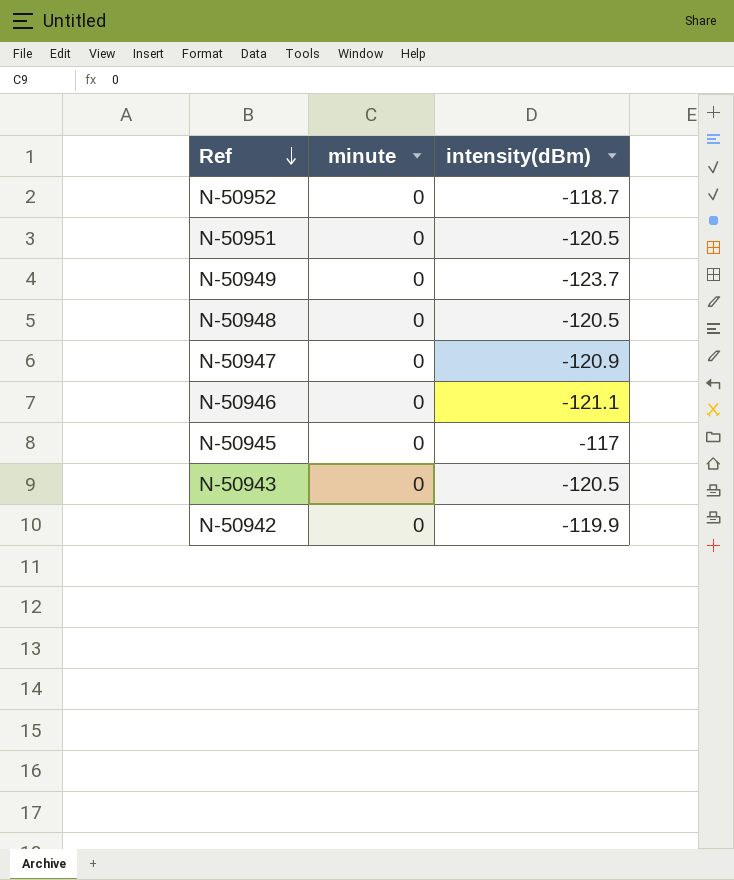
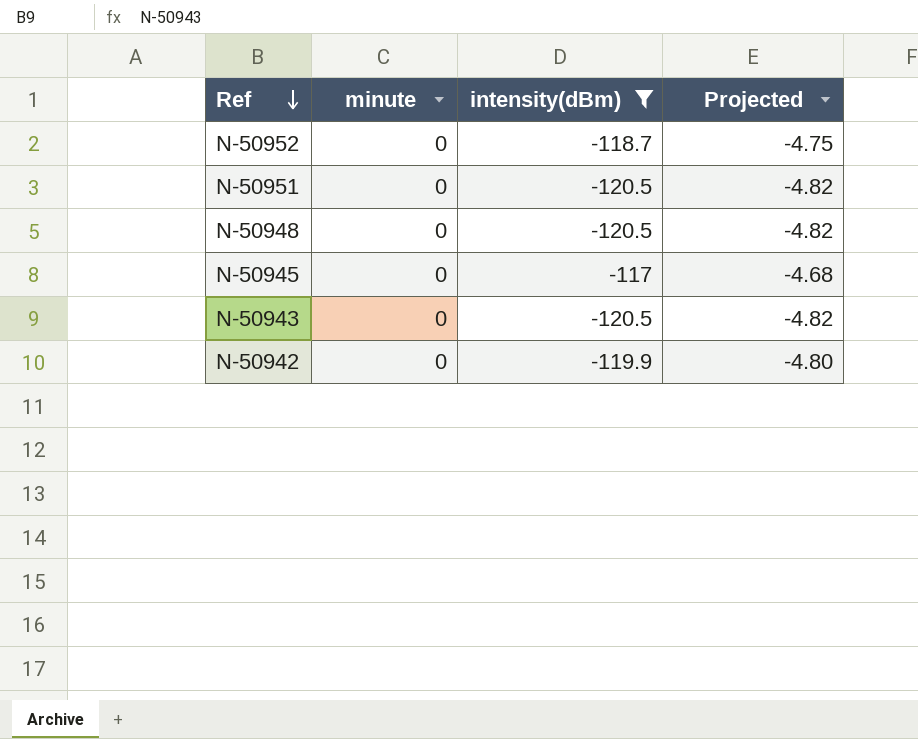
filter: none -> intensity(dBm) >= -120.5
column Projected | formula: none -> [intensity(dBm)] * 0.04

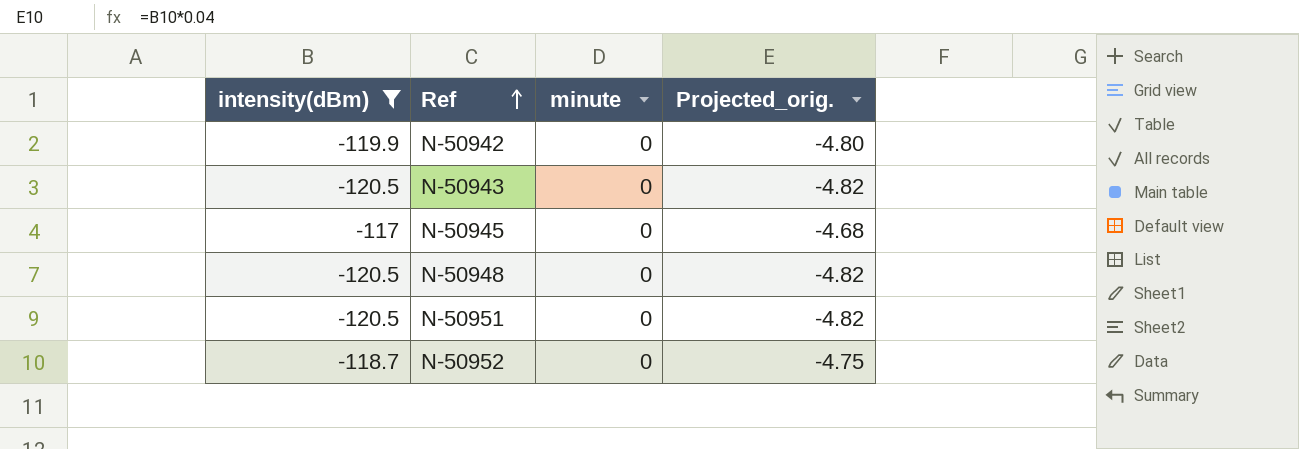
row order: Ref descending -> Ref ascending
column intensity(dBm) | position: 3 -> 1
column name: Projected -> Projected_orig.

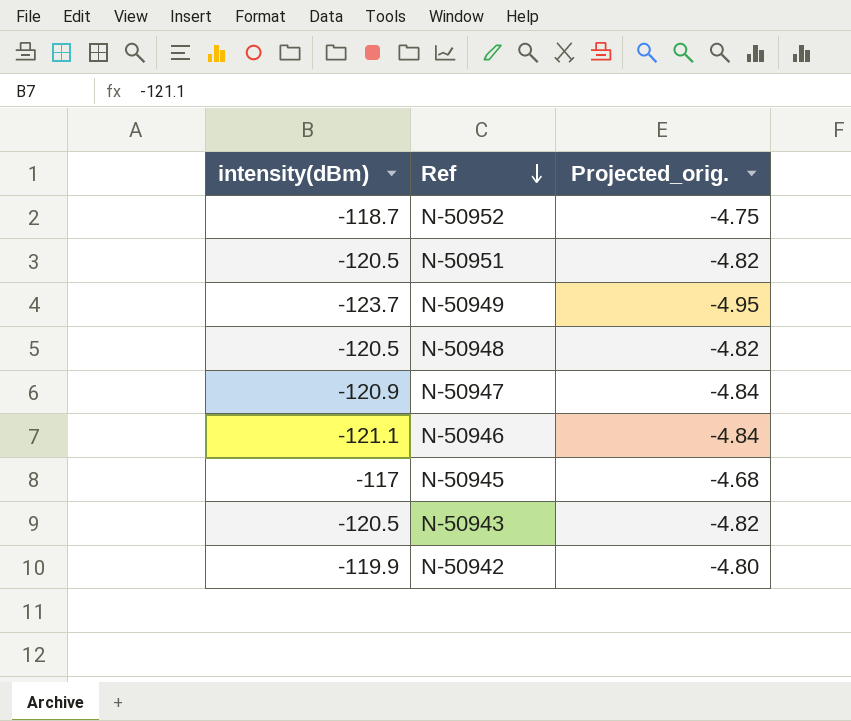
filter: intensity(dBm) >= -120.5 -> none
row order: Ref ascending -> Ref descending
column minute | position: 3 -> none

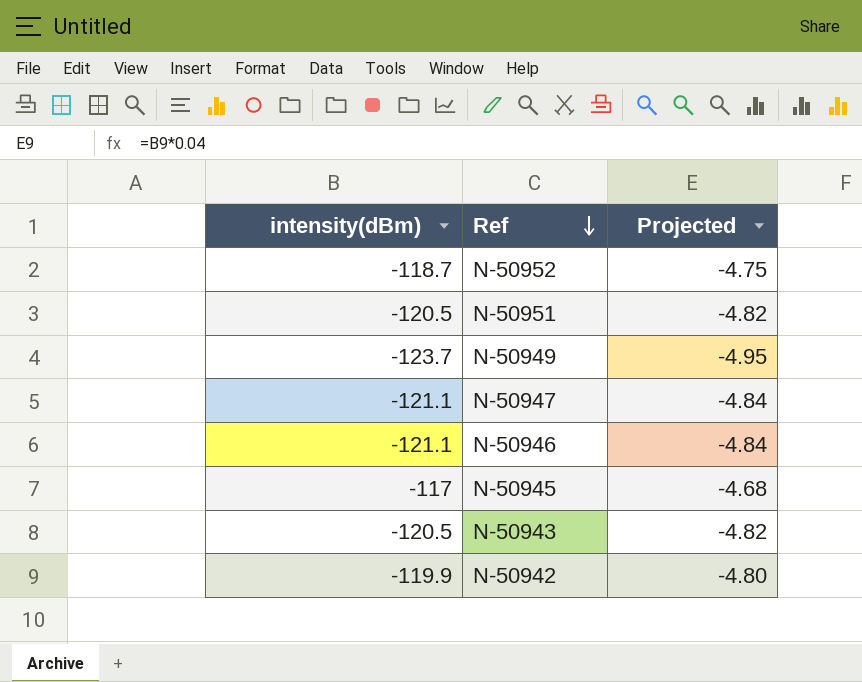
column name: Projected_orig. -> Projected
row N-50948: -120.5 | -4.82 -> none
N-50947 | intensity(dBm): -120.9 -> -121.1

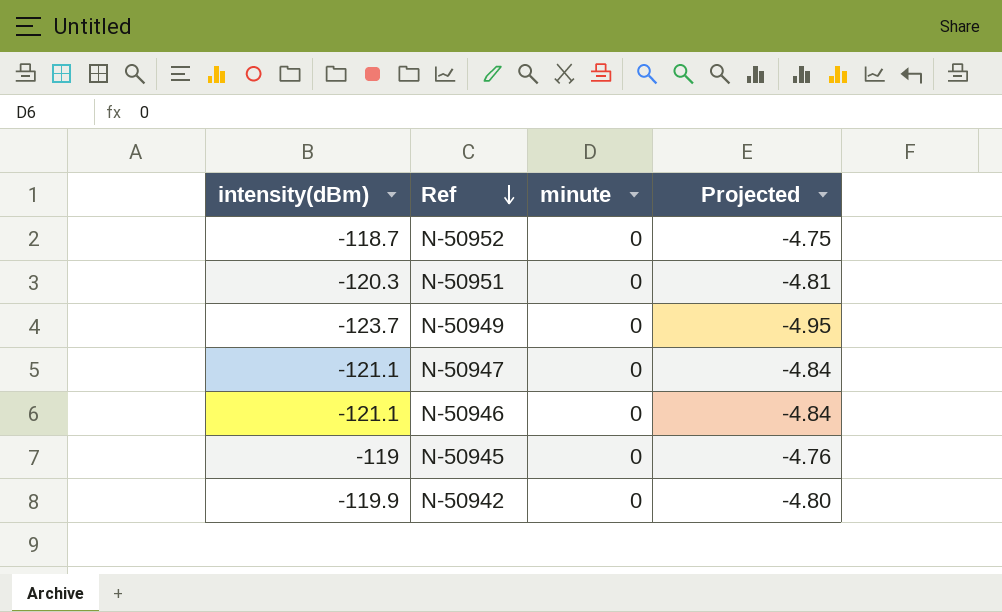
column minute | position: none -> 3
row N-50943: -120.5 | -4.82 -> none
N-50951 | intensity(dBm): -120.5 -> -120.3
N-50951 | Projected: -4.82 -> -4.81
N-50945 | intensity(dBm): -117 -> -119
N-50945 | Projected: -4.68 -> -4.76

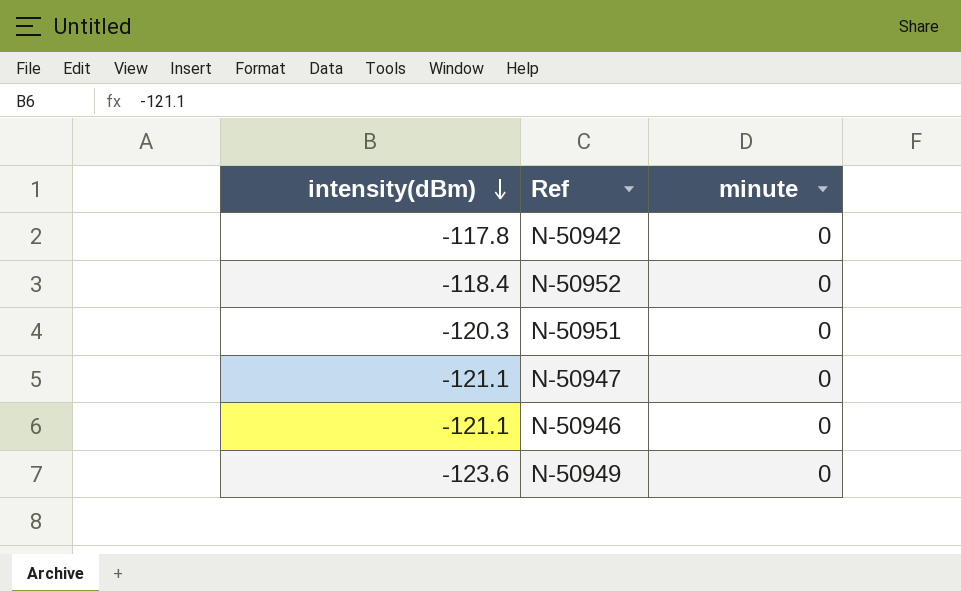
row order: Ref descending -> intensity(dBm) descending
column Projected | formula: [intensity(dBm)] * 0.04 -> none
row N-50945: -119 | 0 | -4.76 -> none
N-50942 | intensity(dBm): -119.9 -> -117.8
N-50952 | intensity(dBm): -118.7 -> -118.4
N-50949 | intensity(dBm): -123.7 -> -123.6

